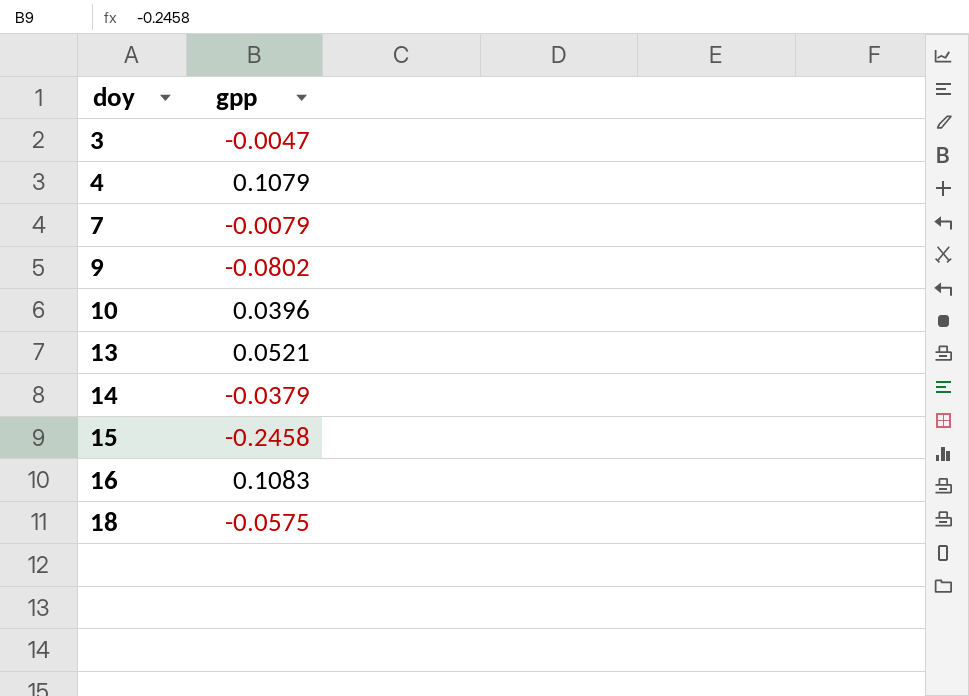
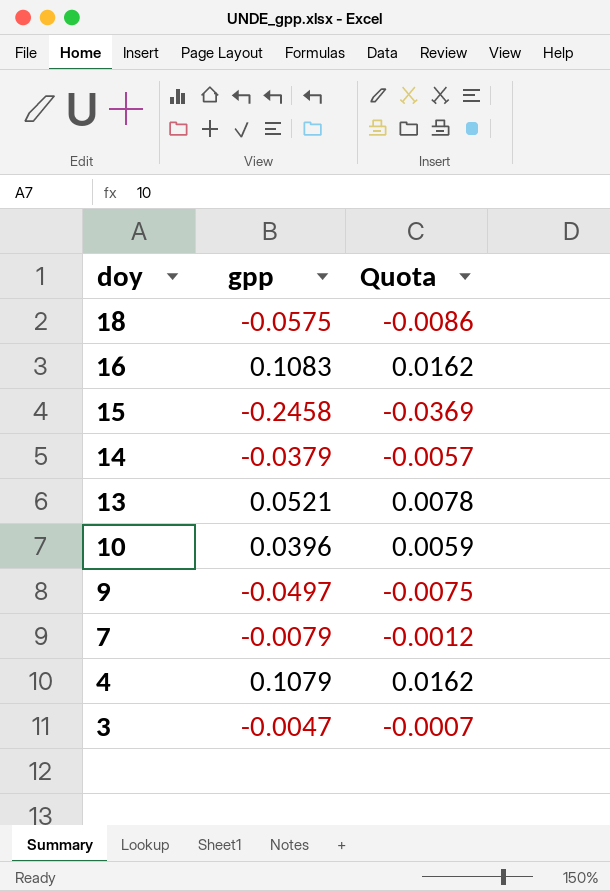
row order: doy ascending -> doy descending
column Quota | formula: none -> [gpp] * 0.15
9 | gpp: -0.0802 -> -0.0497

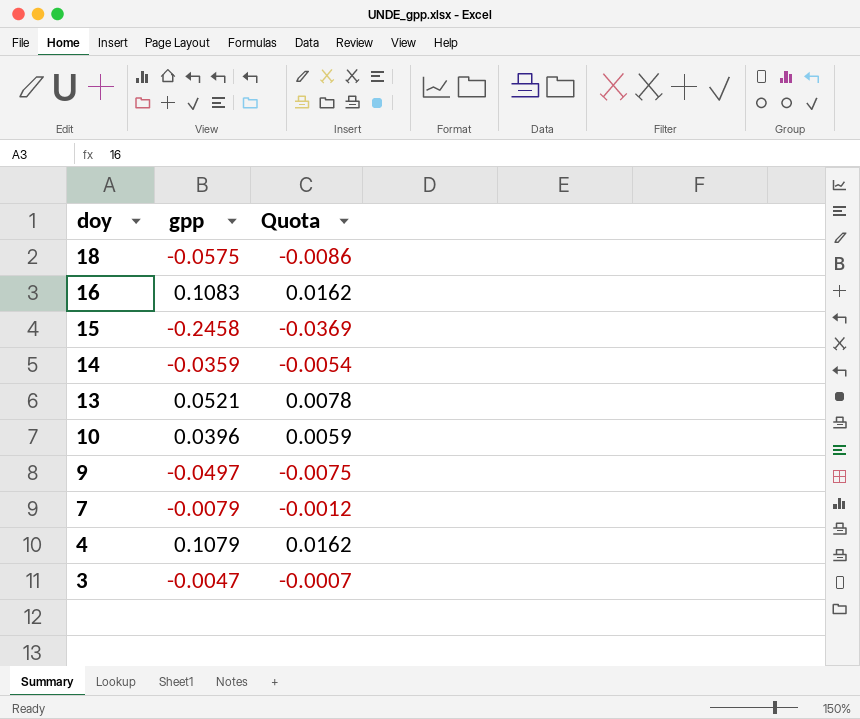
14 | gpp: -0.0379 -> -0.0359
14 | Quota: -0.0057 -> -0.0054

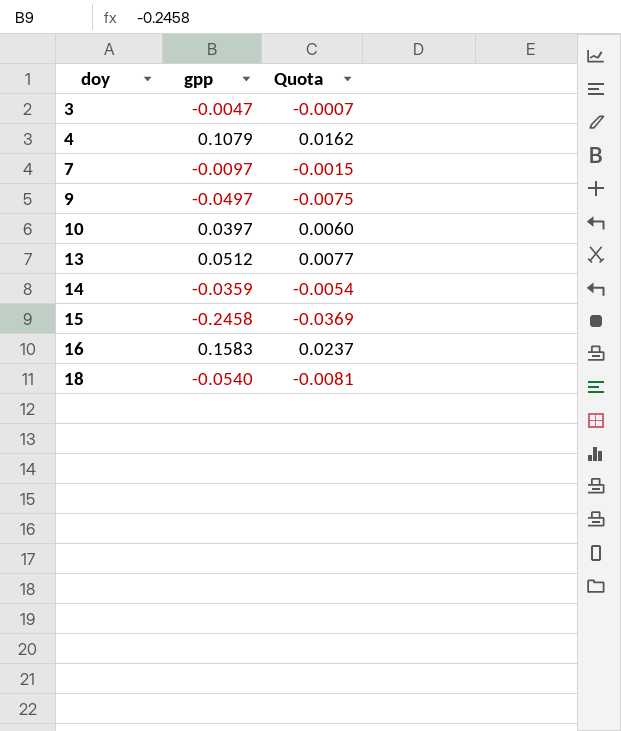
row order: doy descending -> doy ascending
7 | gpp: -0.0079 -> -0.0097
7 | Quota: -0.0012 -> -0.0015
10 | gpp: 0.0396 -> 0.0397
10 | Quota: 0.0059 -> 0.0060
13 | gpp: 0.0521 -> 0.0512
13 | Quota: 0.0078 -> 0.0077
16 | gpp: 0.1083 -> 0.1583
16 | Quota: 0.0162 -> 0.0237
18 | gpp: -0.0575 -> -0.0540
18 | Quota: -0.0086 -> -0.0081

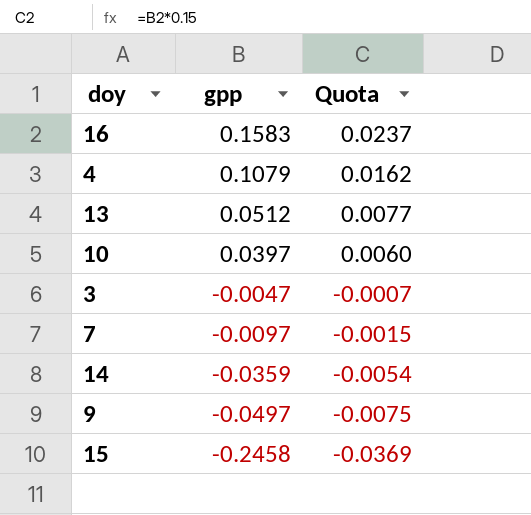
row order: doy ascending -> gpp descending
row 18: -0.0540 | -0.0081 -> none

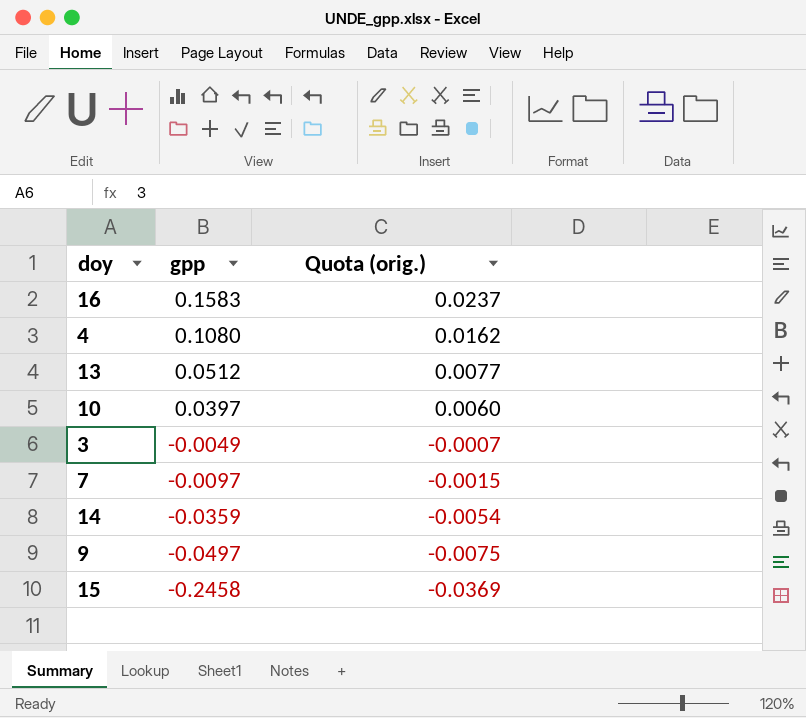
column name: Quota -> Quota (orig.)
4 | gpp: 0.1079 -> 0.1080
3 | gpp: -0.0047 -> -0.0049

